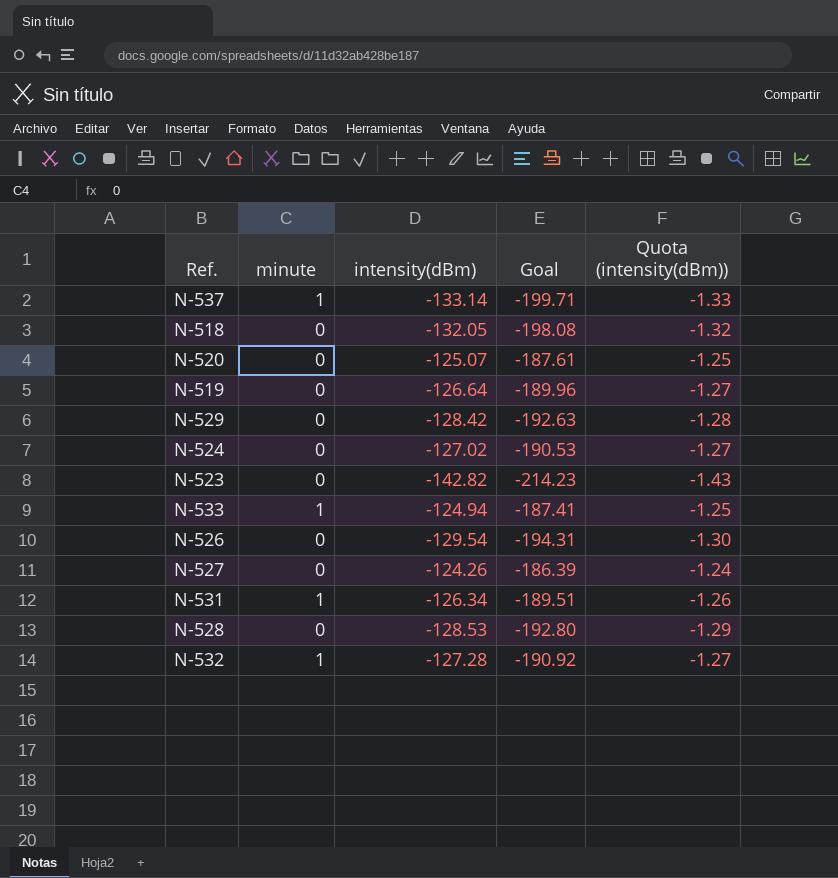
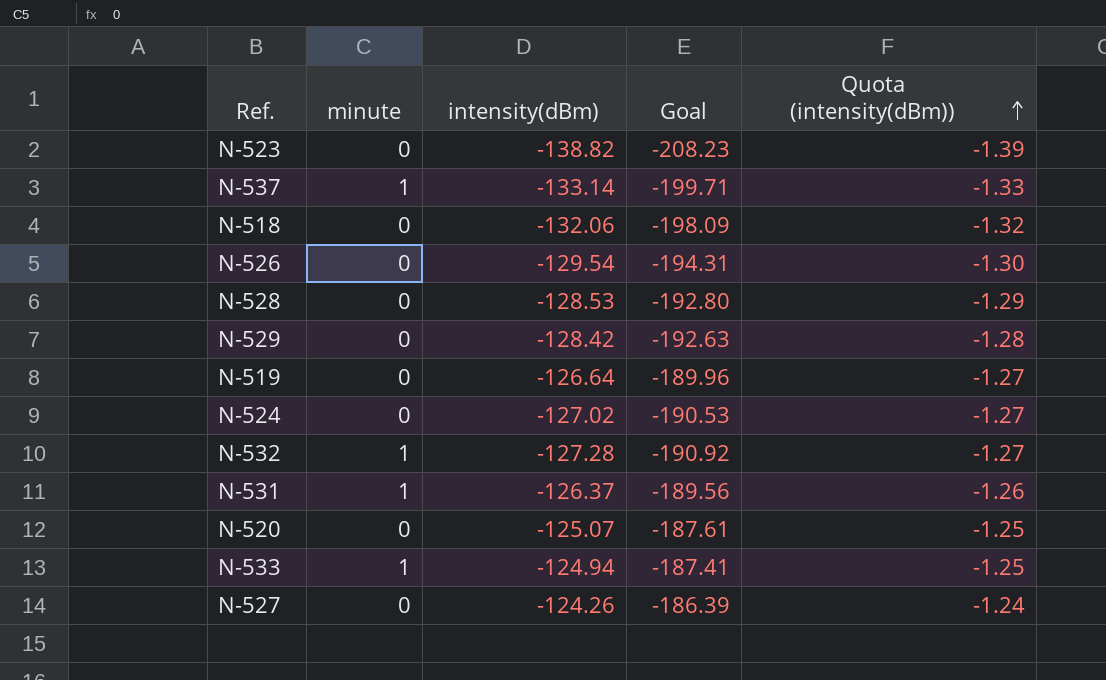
row order: none -> Quota (intensity(dBm)) ascending
N-523 | intensity(dBm): -142.82 -> -138.82
N-523 | Goal: -214.23 -> -208.23
N-523 | Quota (intensity(dBm)): -1.43 -> -1.39
N-518 | intensity(dBm): -132.05 -> -132.06
N-518 | Goal: -198.08 -> -198.09
N-531 | intensity(dBm): -126.34 -> -126.37
N-531 | Goal: -189.51 -> -189.56

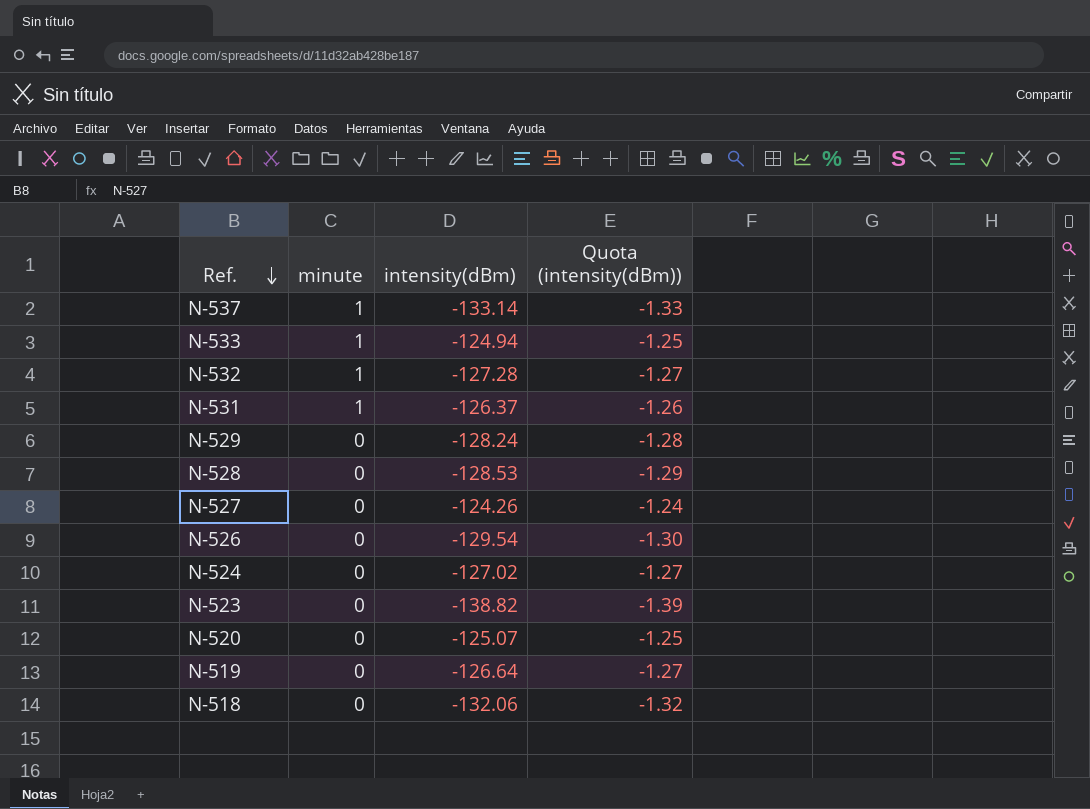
row order: Quota (intensity(dBm)) ascending -> Ref. descending
column Goal | formula: [intensity(dBm)] * 1.5 -> none
N-529 | intensity(dBm): -128.42 -> -128.24

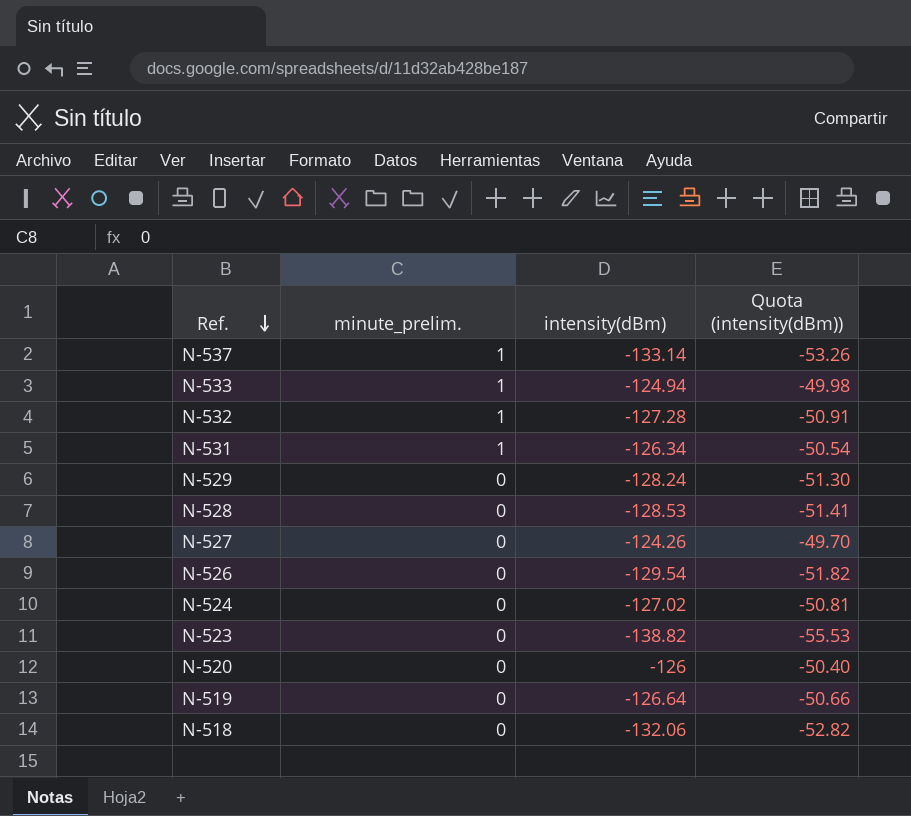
column name: minute -> minute_prelim.
column Quota (intensity(dBm)) | formula: [intensity(dBm)] * 0.01 -> [intensity(dBm)] * 0.4
N-531 | intensity(dBm): -126.37 -> -126.34
N-520 | intensity(dBm): -125.07 -> -126

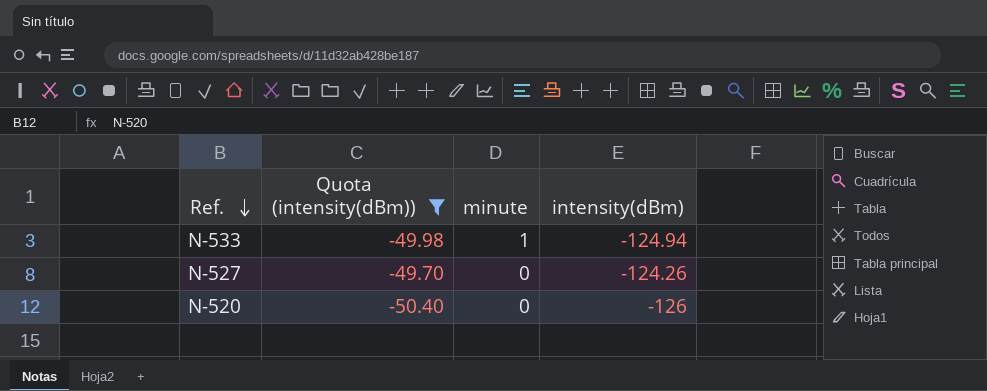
filter: none -> Quota (intensity(dBm)) >= -50.40
column Quota (intensity(dBm)) | position: 4 -> 2
column name: minute_prelim. -> minute

